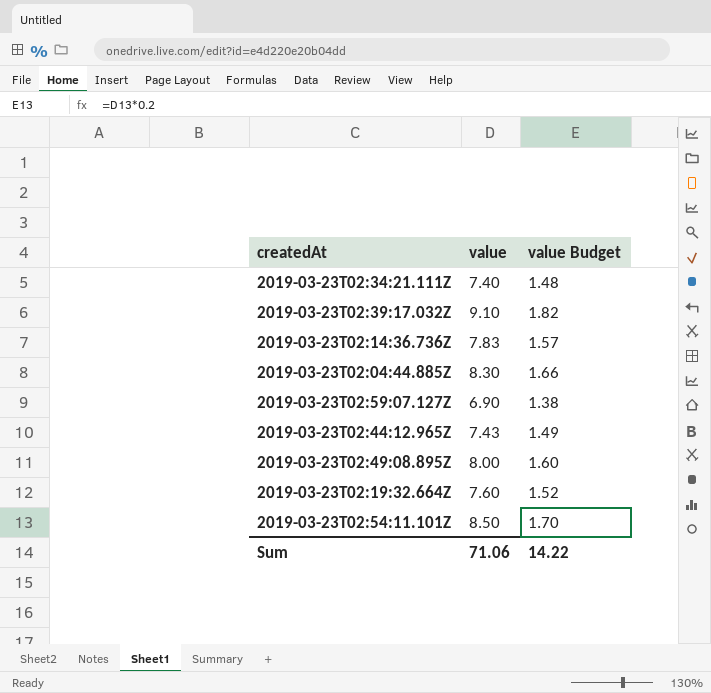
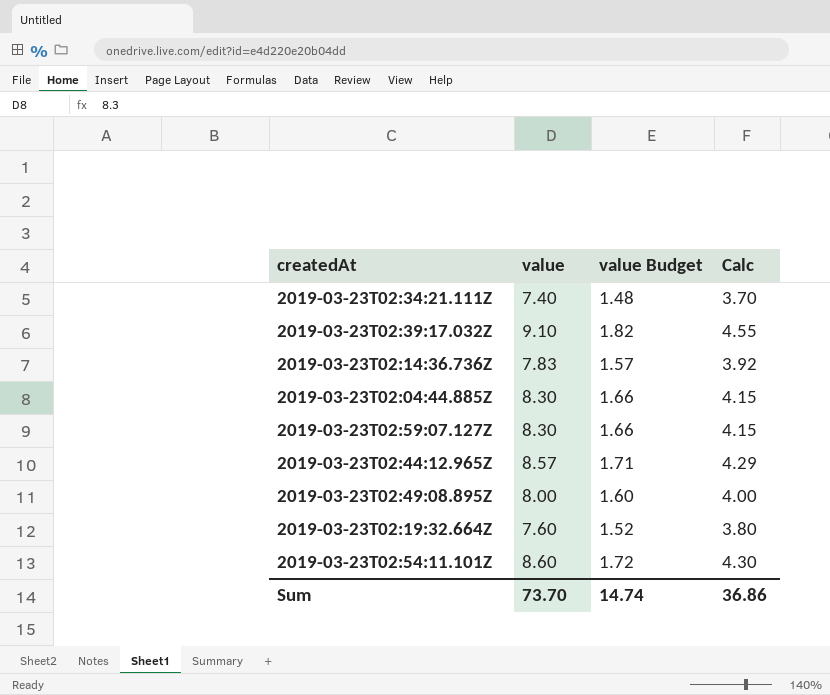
column Calc | formula: none -> [value] * 0.5
2019-03-23T02:59:07.127Z | value: 6.90 -> 8.30
2019-03-23T02:59:07.127Z | value Budget: 1.38 -> 1.66
2019-03-23T02:44:12.965Z | value: 7.43 -> 8.57
2019-03-23T02:44:12.965Z | value Budget: 1.49 -> 1.71
2019-03-23T02:54:11.101Z | value: 8.50 -> 8.60
2019-03-23T02:54:11.101Z | value Budget: 1.70 -> 1.72
Sum | value: 71.06 -> 73.70
Sum | value Budget: 14.22 -> 14.74

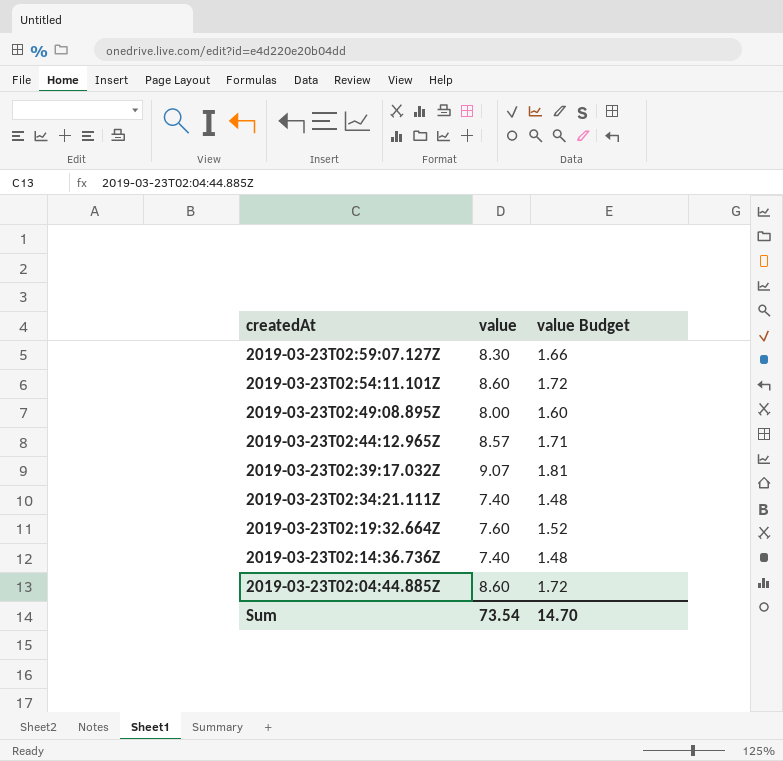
row order: none -> createdAt descending
column Calc | formula: [value] * 0.5 -> none
2019-03-23T02:39:17.032Z | value: 9.10 -> 9.07
2019-03-23T02:39:17.032Z | value Budget: 1.82 -> 1.81
2019-03-23T02:14:36.736Z | value: 7.83 -> 7.40
2019-03-23T02:14:36.736Z | value Budget: 1.57 -> 1.48
2019-03-23T02:04:44.885Z | value: 8.30 -> 8.60
2019-03-23T02:04:44.885Z | value Budget: 1.66 -> 1.72
Sum | value: 73.70 -> 73.54
Sum | value Budget: 14.74 -> 14.70

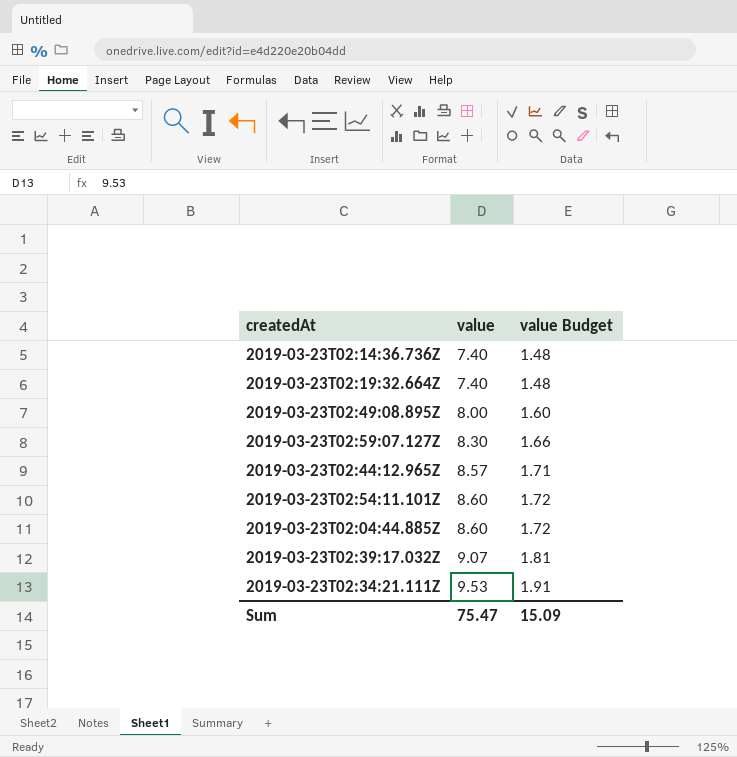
row order: createdAt descending -> value ascending
2019-03-23T02:19:32.664Z | value: 7.60 -> 7.40
2019-03-23T02:19:32.664Z | value Budget: 1.52 -> 1.48
2019-03-23T02:34:21.111Z | value: 7.40 -> 9.53
2019-03-23T02:34:21.111Z | value Budget: 1.48 -> 1.91
Sum | value: 73.54 -> 75.47
Sum | value Budget: 14.70 -> 15.09

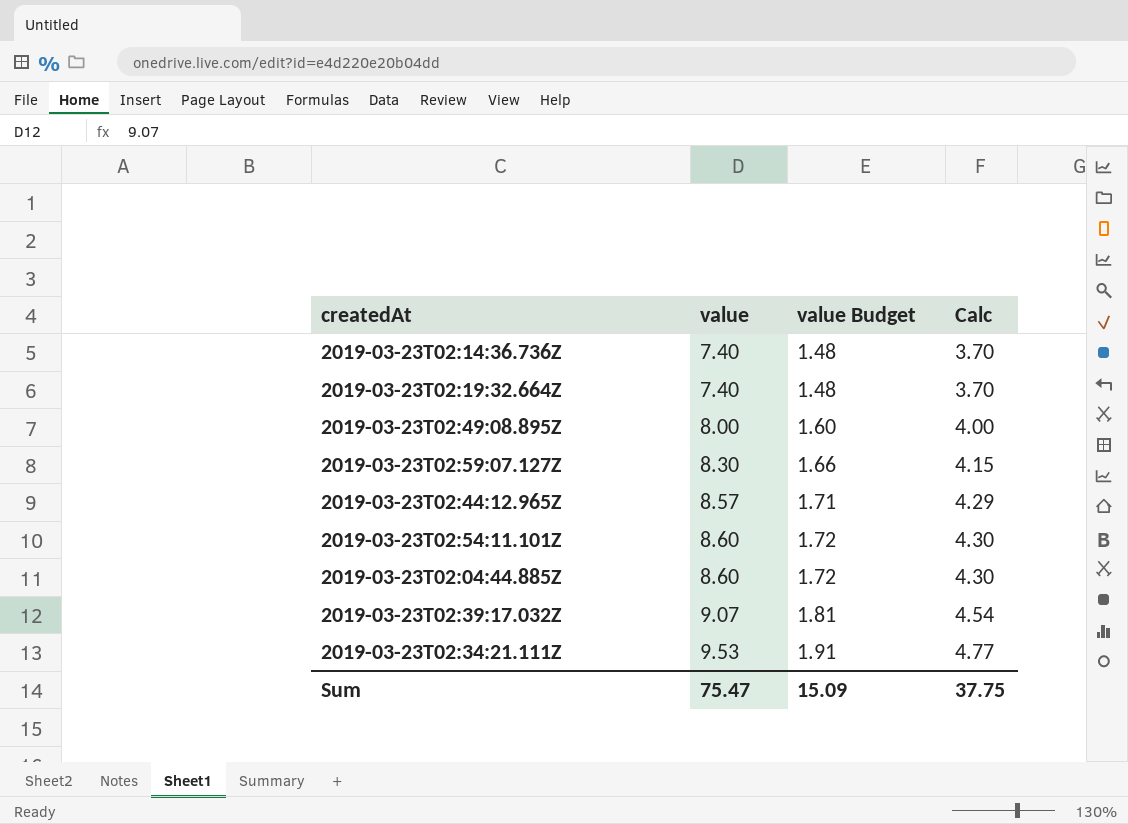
column Calc | formula: none -> [value] * 0.5

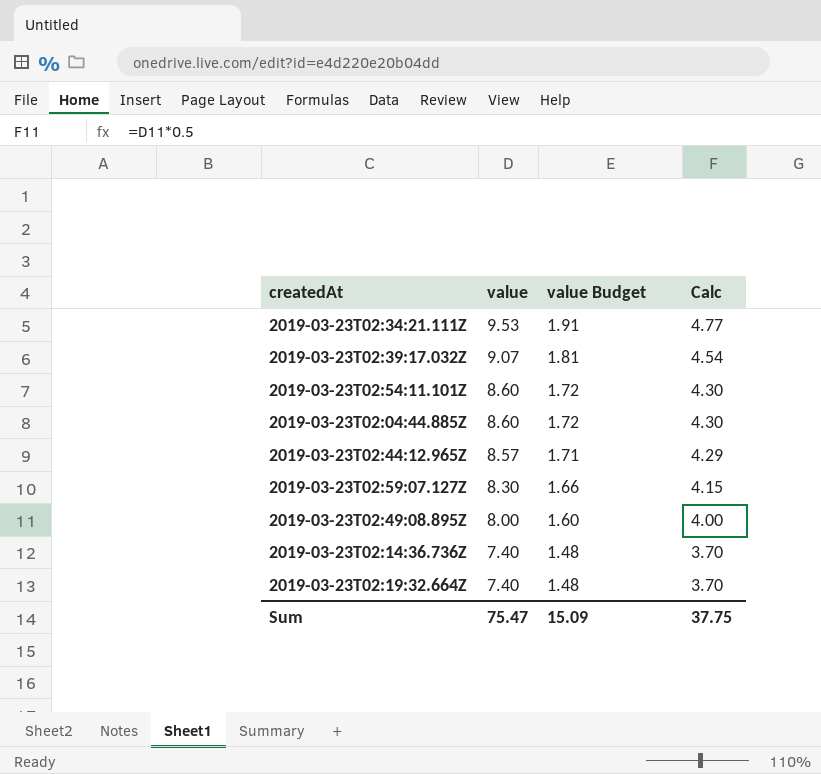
row order: value ascending -> value descending

